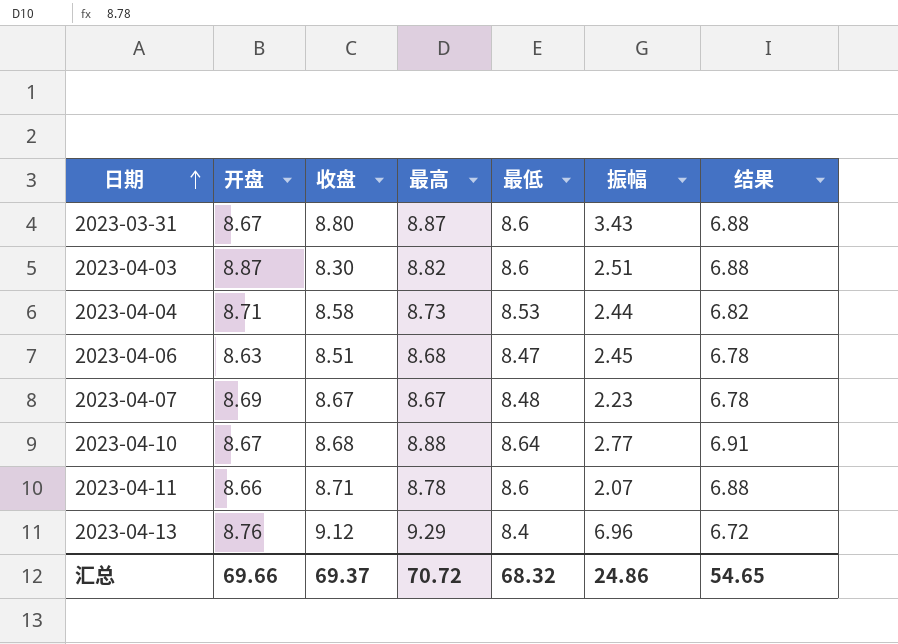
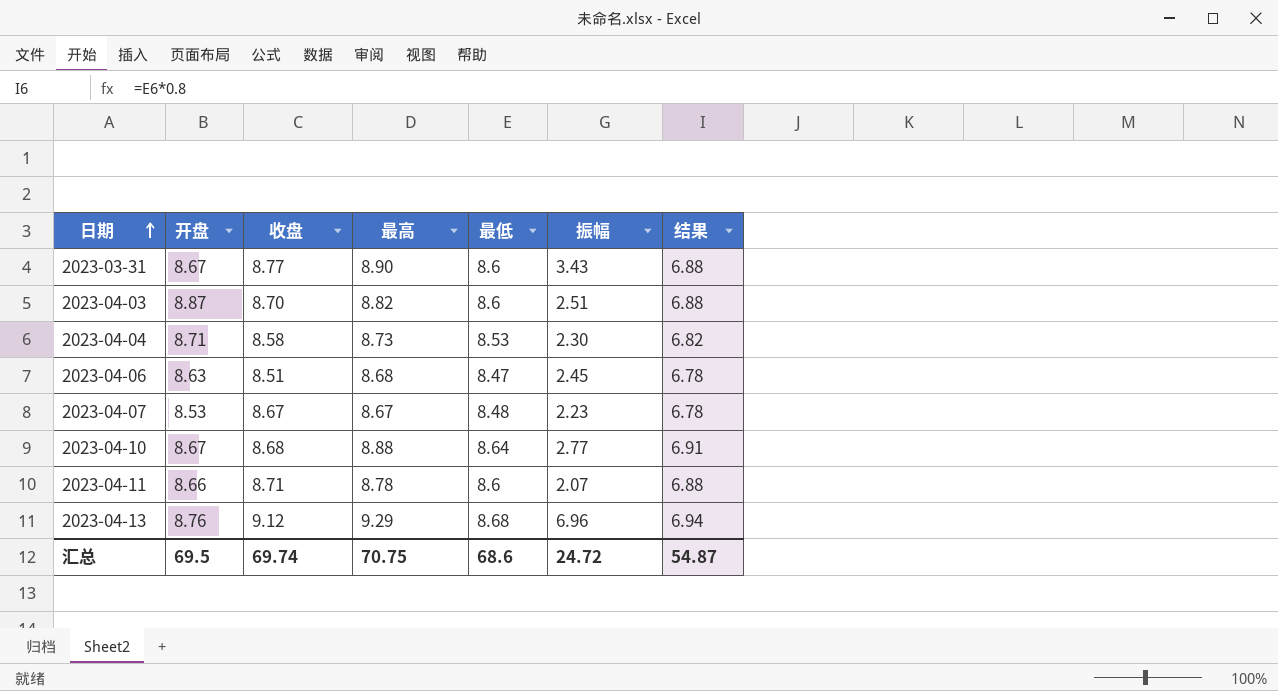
2023-03-31 | 收盘: 8.80 -> 8.77
2023-03-31 | 最高: 8.87 -> 8.90
2023-04-03 | 收盘: 8.30 -> 8.70
2023-04-04 | 振幅: 2.44 -> 2.30
2023-04-07 | 开盘: 8.69 -> 8.53
2023-04-13 | 最低: 8.4 -> 8.68
2023-04-13 | 结果: 6.72 -> 6.94
汇总 | 开盘: 69.66 -> 69.5
汇总 | 收盘: 69.37 -> 69.74
汇总 | 最高: 70.72 -> 70.75
汇总 | 最低: 68.32 -> 68.6
汇总 | 振幅: 24.86 -> 24.72
汇总 | 结果: 54.65 -> 54.87

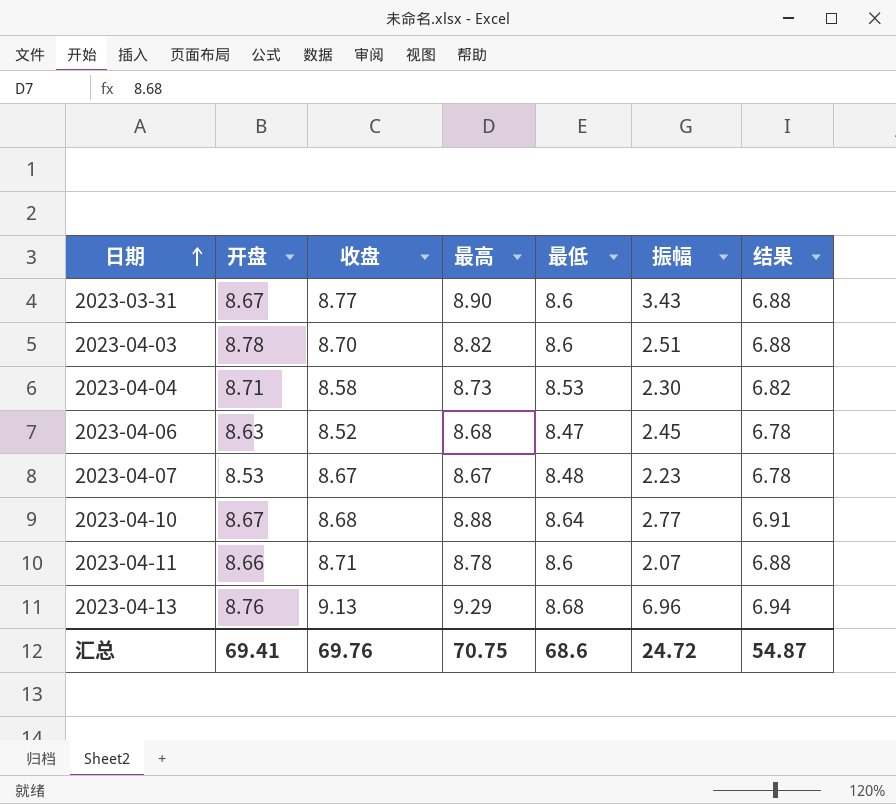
2023-04-03 | 开盘: 8.87 -> 8.78
2023-04-06 | 收盘: 8.51 -> 8.52
2023-04-13 | 收盘: 9.12 -> 9.13
汇总 | 开盘: 69.5 -> 69.41
汇总 | 收盘: 69.74 -> 69.76

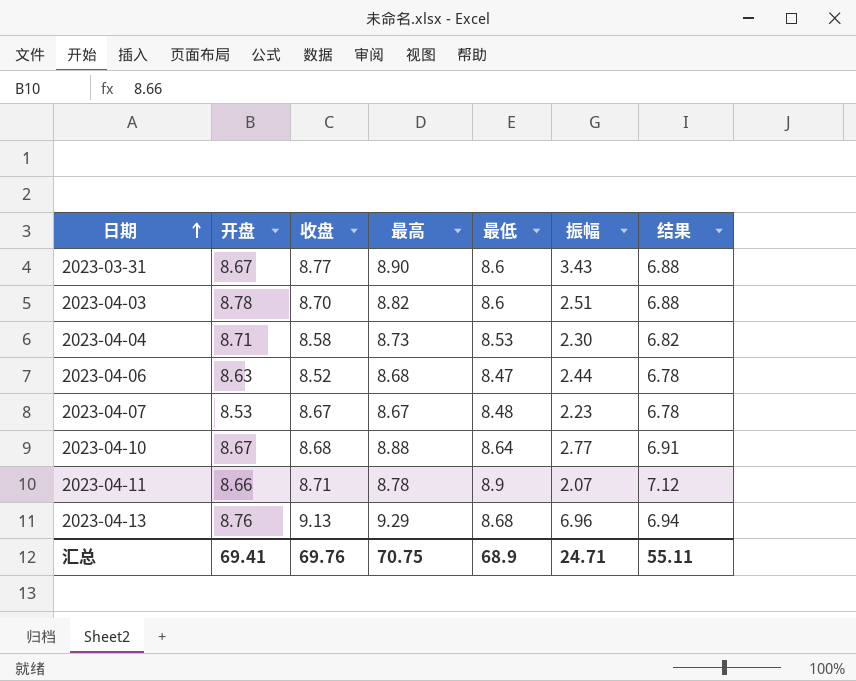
2023-04-06 | 振幅: 2.45 -> 2.44
2023-04-11 | 最低: 8.6 -> 8.9
2023-04-11 | 结果: 6.88 -> 7.12
汇总 | 最低: 68.6 -> 68.9
汇总 | 振幅: 24.72 -> 24.71
汇总 | 结果: 54.87 -> 55.11

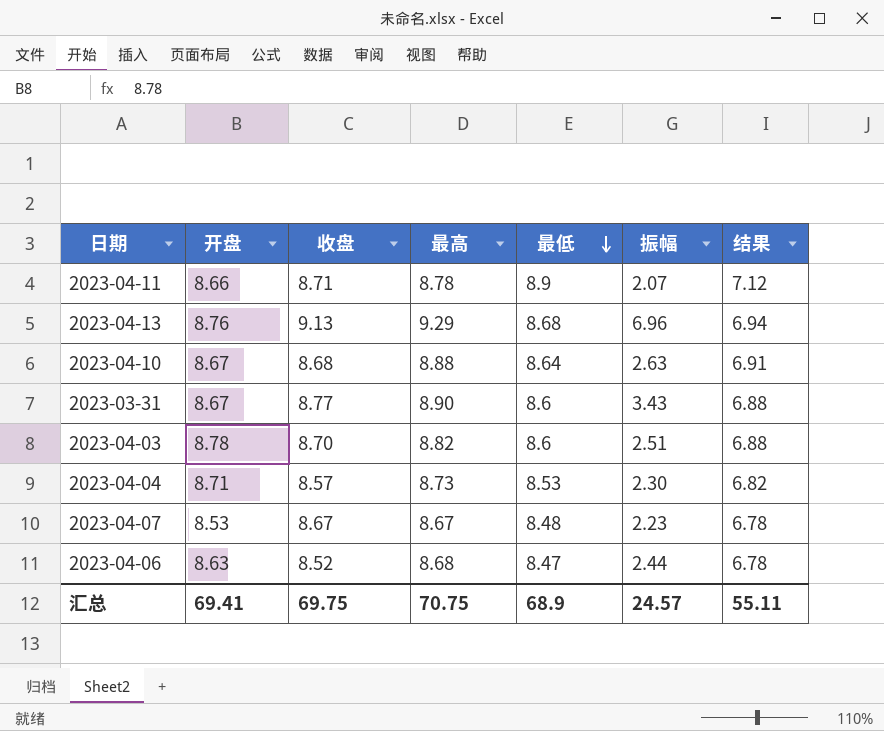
row order: 日期 ascending -> 最低 descending
2023-04-10 | 振幅: 2.77 -> 2.63
2023-04-04 | 收盘: 8.58 -> 8.57
汇总 | 收盘: 69.76 -> 69.75
汇总 | 振幅: 24.71 -> 24.57

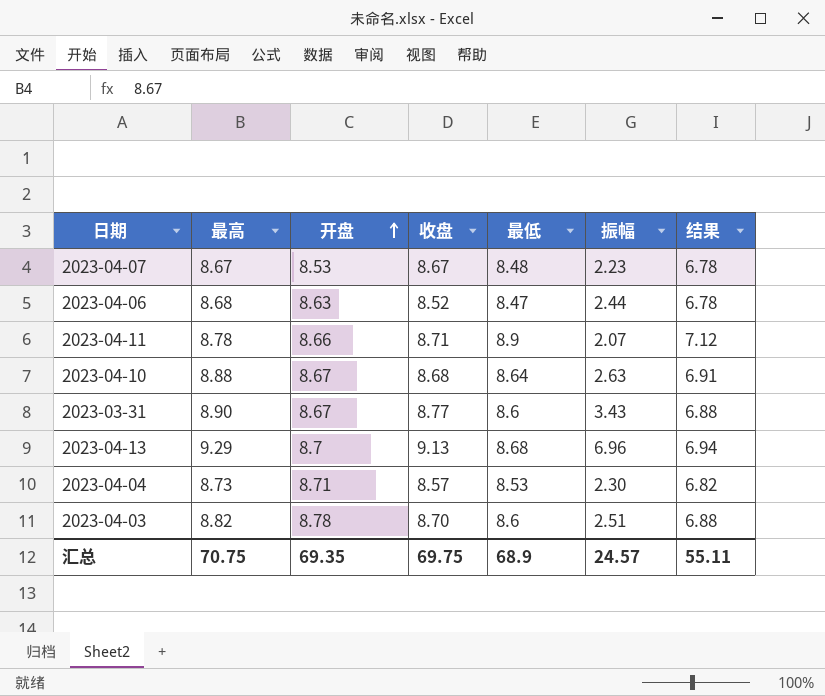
row order: 最低 descending -> 开盘 ascending
column 最高 | position: 4 -> 2
2023-04-13 | 开盘: 8.76 -> 8.7
汇总 | 开盘: 69.41 -> 69.35

